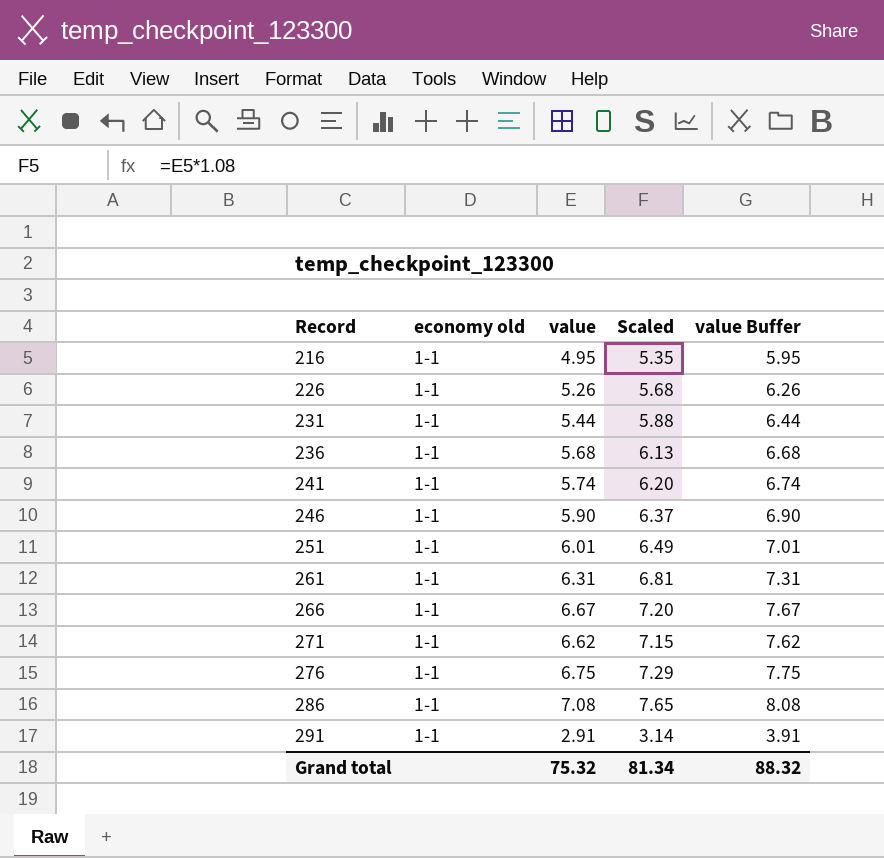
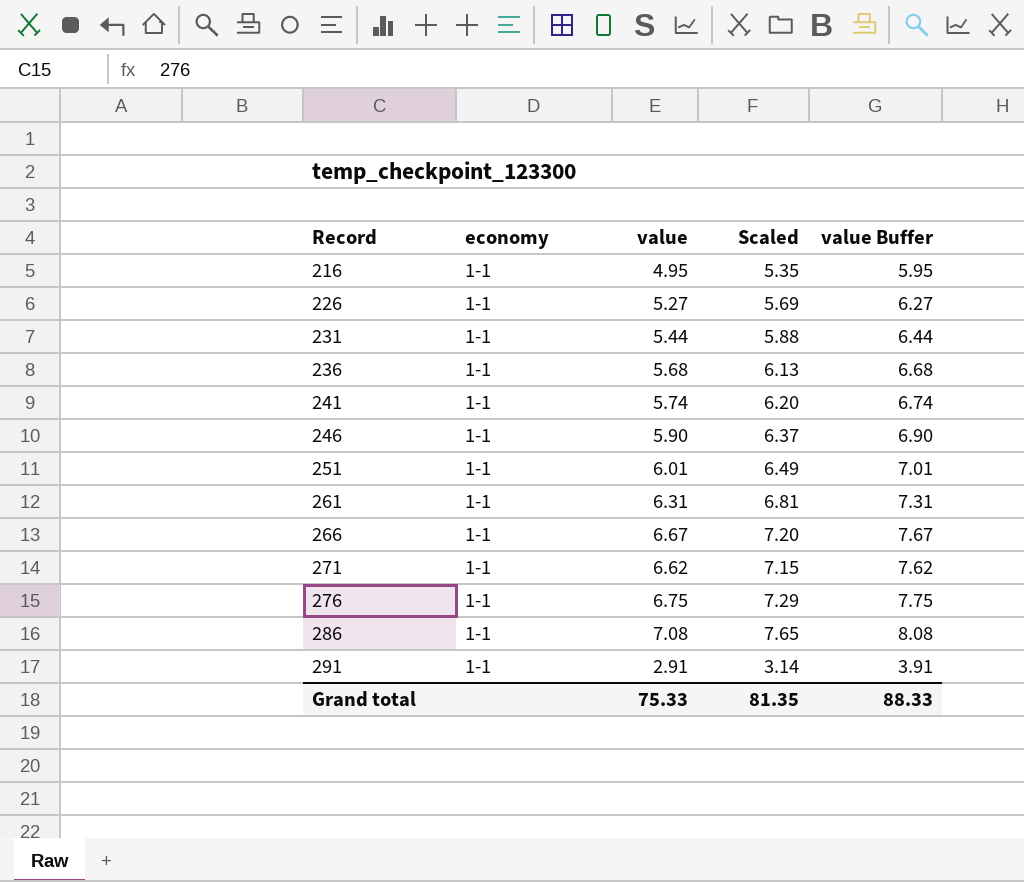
column name: economy old -> economy
226 | value: 5.26 -> 5.27
226 | Scaled: 5.68 -> 5.69
226 | value Buffer: 6.26 -> 6.27
Grand total | value: 75.32 -> 75.33
Grand total | Scaled: 81.34 -> 81.35
Grand total | value Buffer: 88.32 -> 88.33

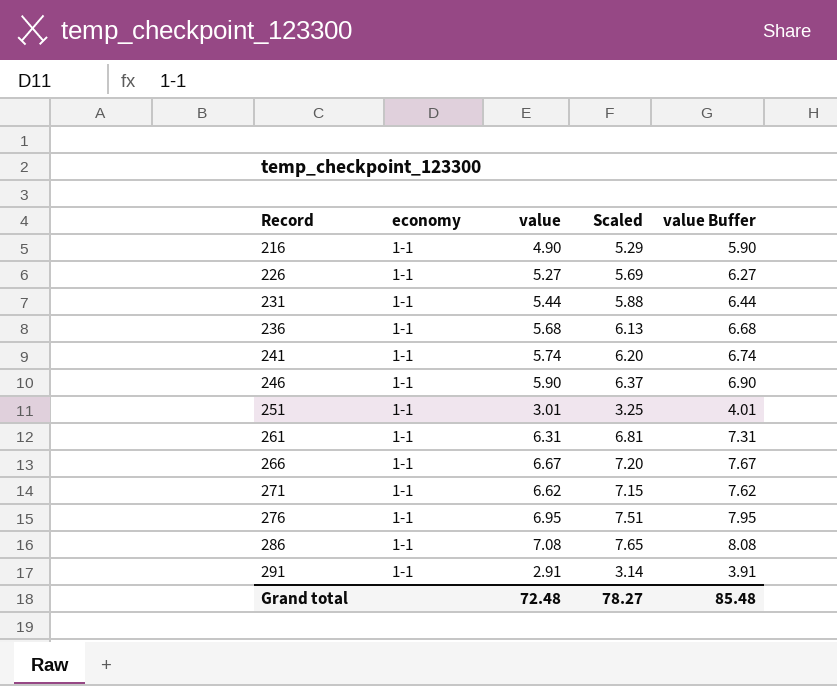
216 | value: 4.95 -> 4.90
216 | Scaled: 5.35 -> 5.29
216 | value Buffer: 5.95 -> 5.90
251 | value: 6.01 -> 3.01
251 | Scaled: 6.49 -> 3.25
251 | value Buffer: 7.01 -> 4.01
276 | value: 6.75 -> 6.95
276 | Scaled: 7.29 -> 7.51
276 | value Buffer: 7.75 -> 7.95
Grand total | value: 75.33 -> 72.48
Grand total | Scaled: 81.35 -> 78.27
Grand total | value Buffer: 88.33 -> 85.48

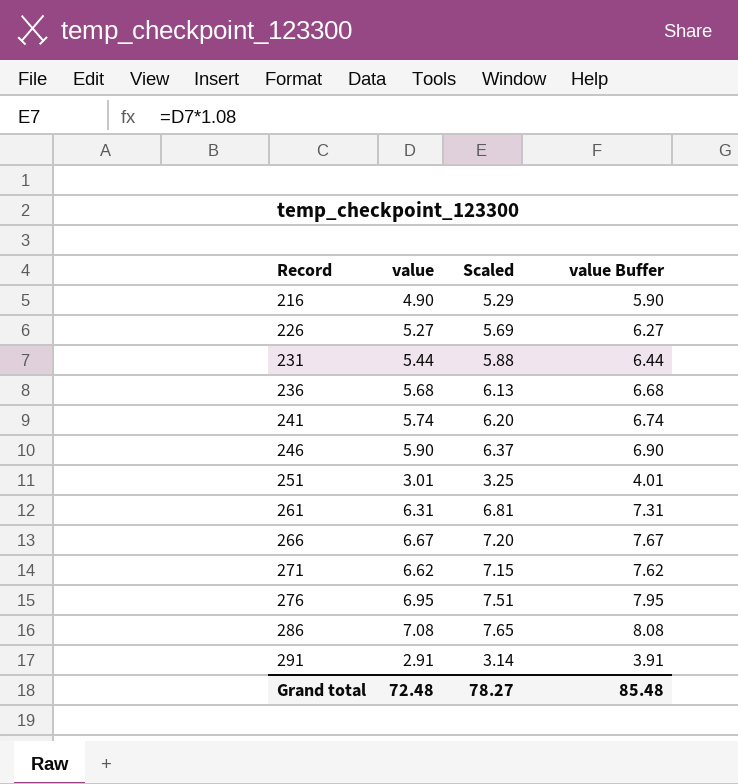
column economy | position: 2 -> none

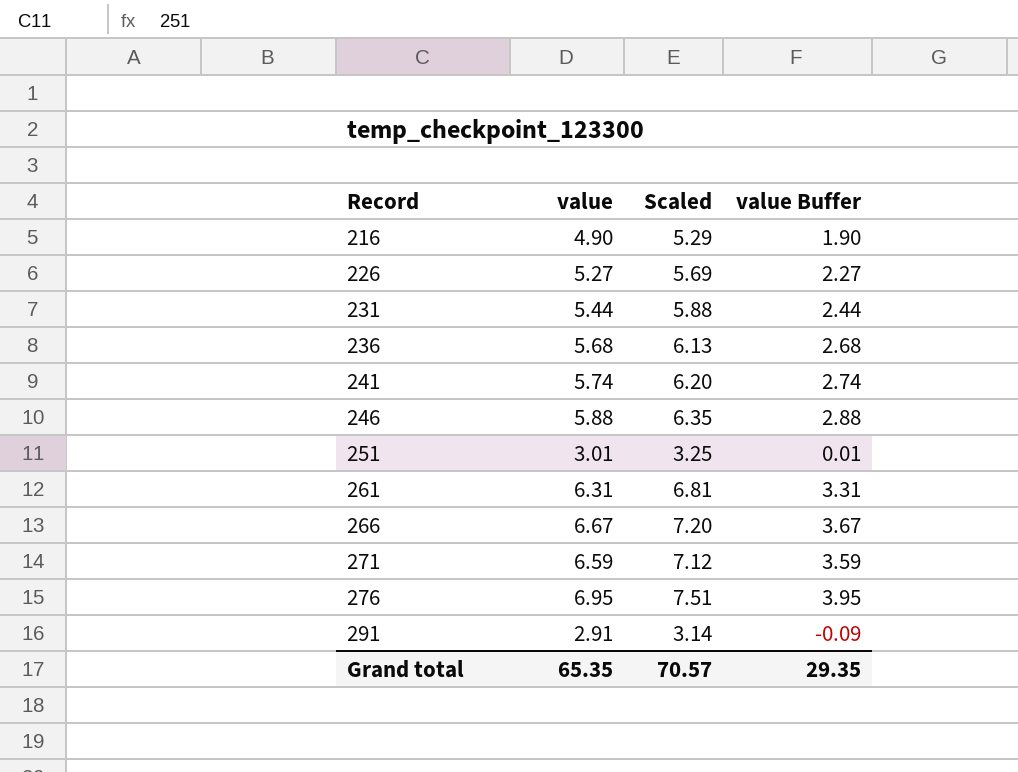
column value Buffer | formula: [value] + 1 -> [value] - 3
row 286: 7.08 | 7.65 | 8.08 -> none
246 | value: 5.90 -> 5.88
246 | Scaled: 6.37 -> 6.35
271 | value: 6.62 -> 6.59
271 | Scaled: 7.15 -> 7.12
Grand total | value: 72.48 -> 65.35
Grand total | Scaled: 78.27 -> 70.57
Grand total | value Buffer: 85.48 -> 29.35

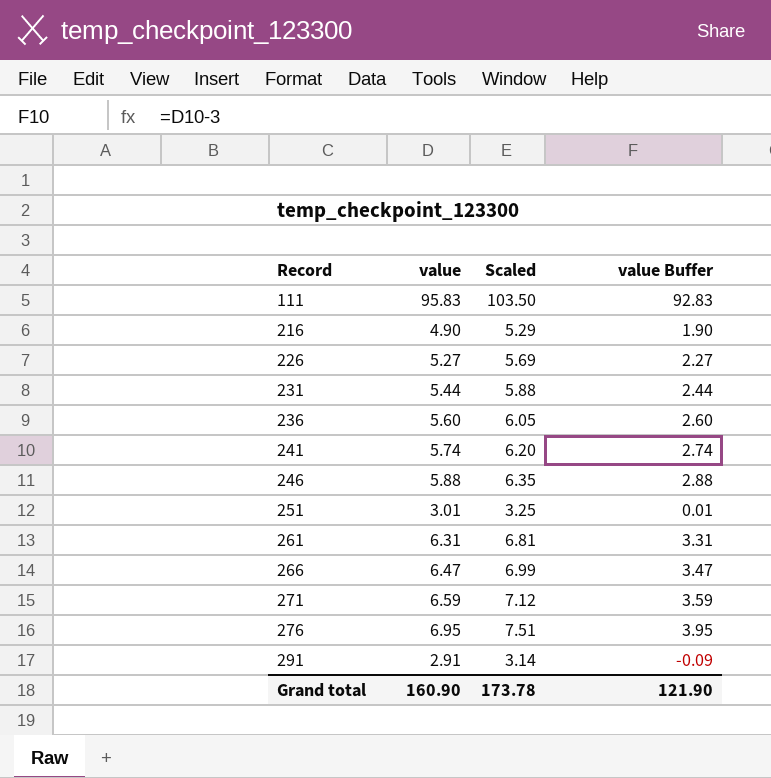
row 111: none -> 95.83 | 103.50 | 92.83
236 | value: 5.68 -> 5.60
236 | Scaled: 6.13 -> 6.05
236 | value Buffer: 2.68 -> 2.60
266 | value: 6.67 -> 6.47
266 | Scaled: 7.20 -> 6.99
266 | value Buffer: 3.67 -> 3.47
Grand total | value: 65.35 -> 160.90
Grand total | Scaled: 70.57 -> 173.78
Grand total | value Buffer: 29.35 -> 121.90

